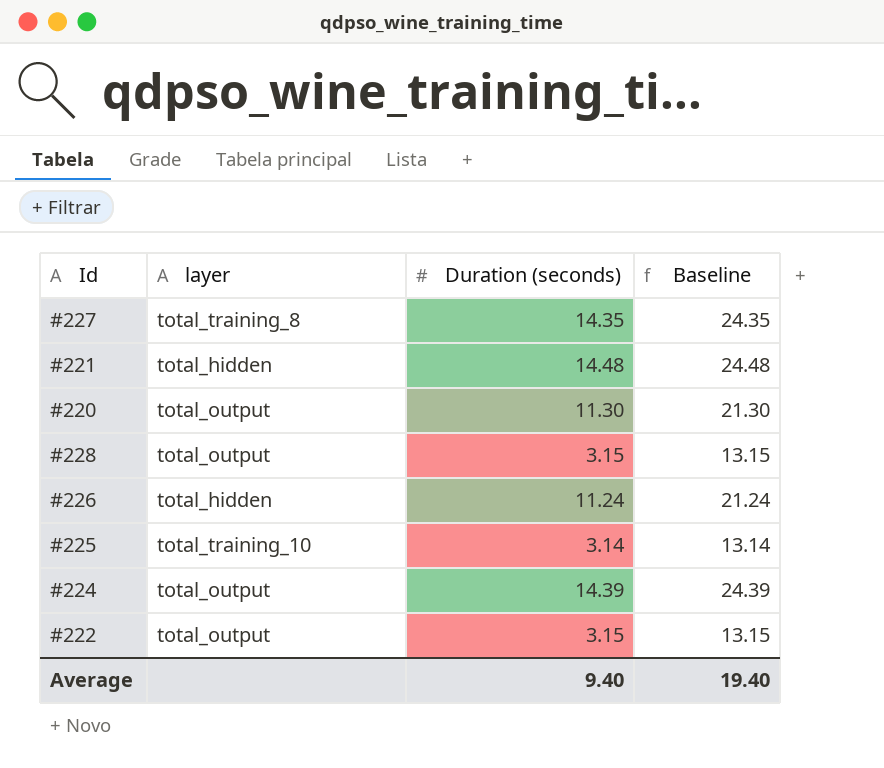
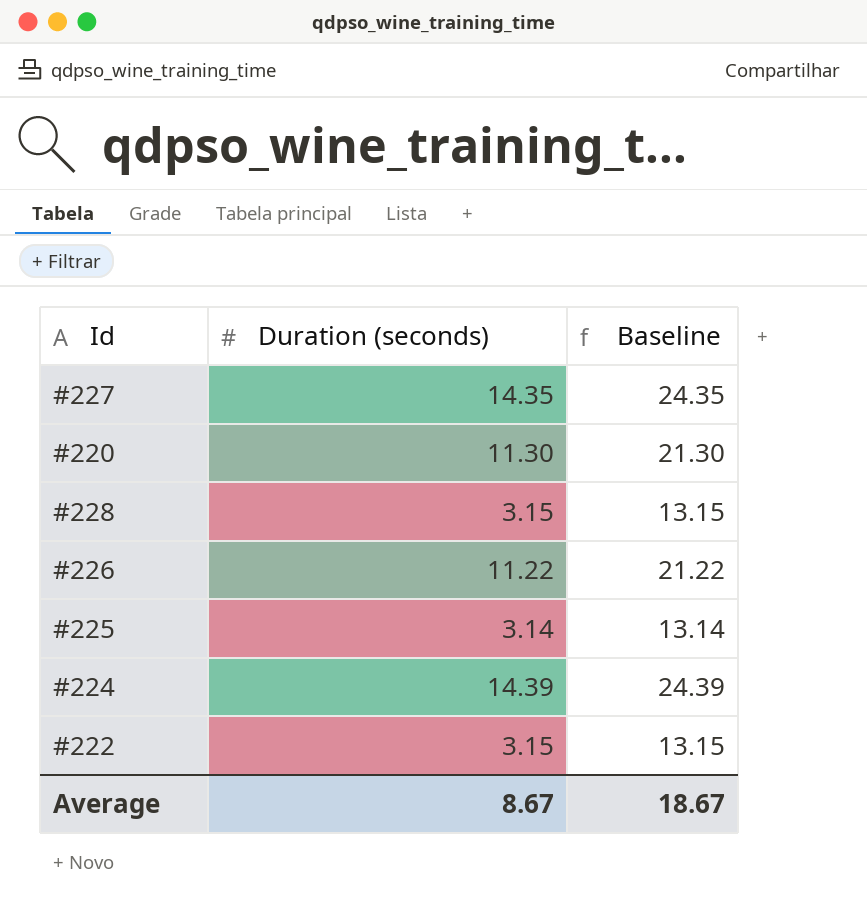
column layer | position: 2 -> none
row #221: total_hidden | 14.48 | 24.48 -> none
#226 | Duration (seconds): 11.24 -> 11.22
#226 | Baseline: 21.24 -> 21.22
Average | Duration (seconds): 9.40 -> 8.67
Average | Baseline: 19.40 -> 18.67

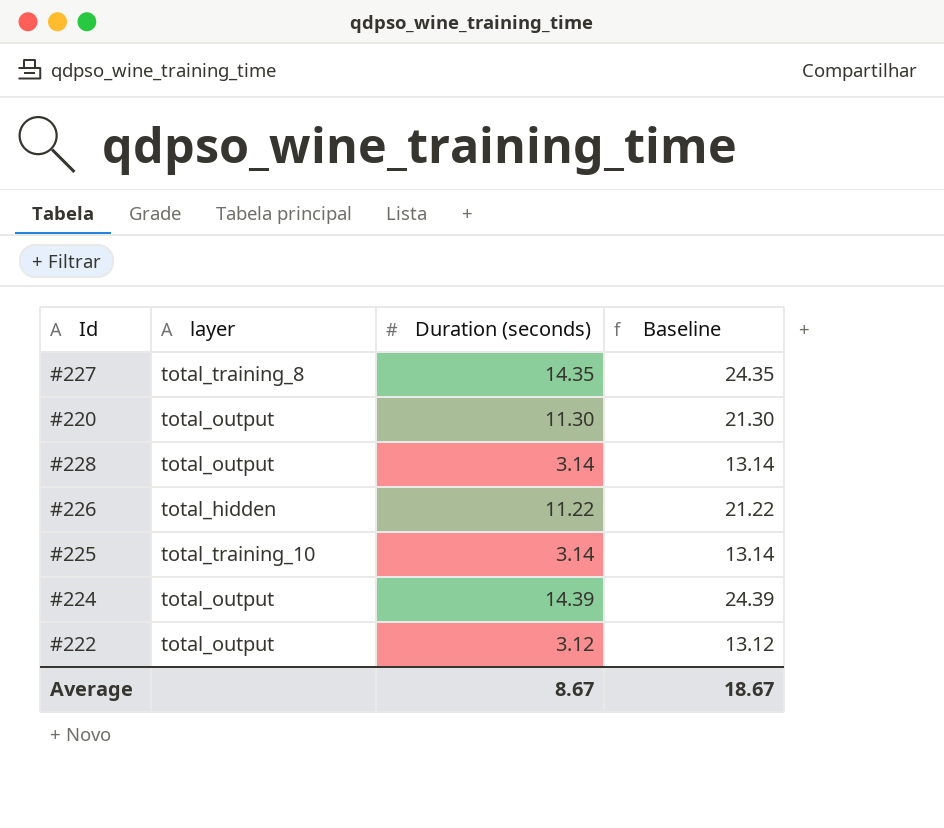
column layer | position: none -> 2
#228 | Duration (seconds): 3.15 -> 3.14
#228 | Baseline: 13.15 -> 13.14
#222 | Duration (seconds): 3.15 -> 3.12
#222 | Baseline: 13.15 -> 13.12

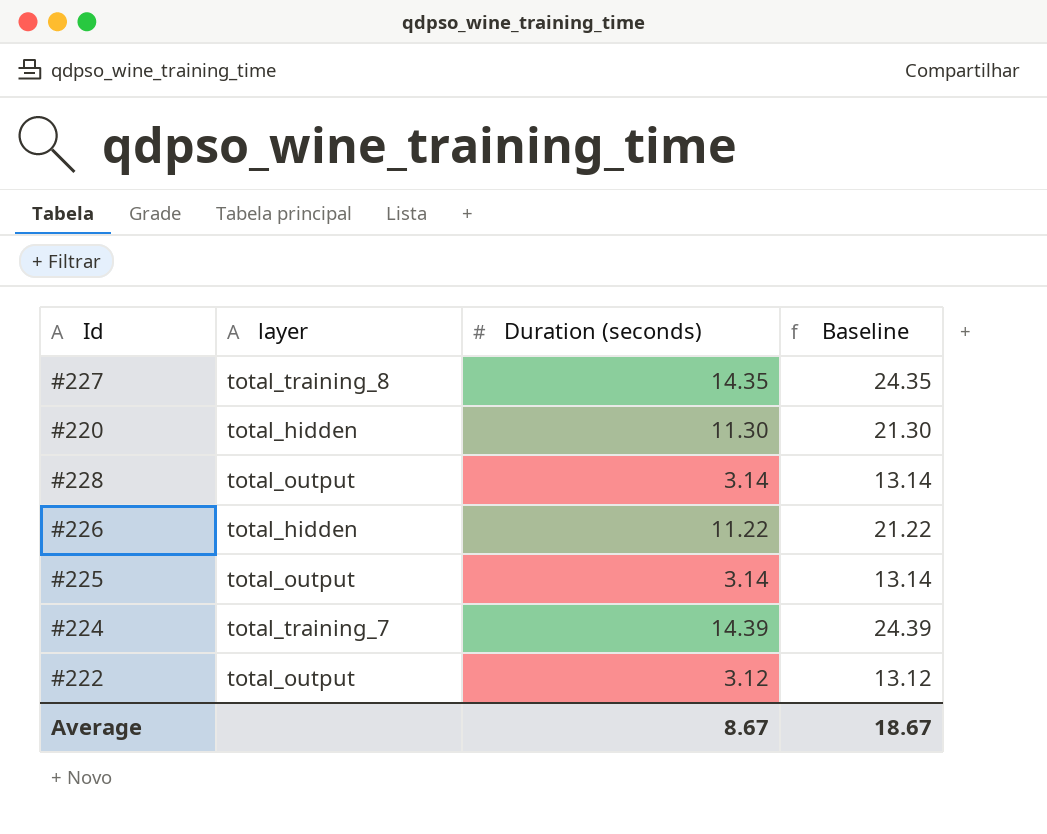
#220 | layer: total_output -> total_hidden
#225 | layer: total_training_10 -> total_output
#224 | layer: total_output -> total_training_7

